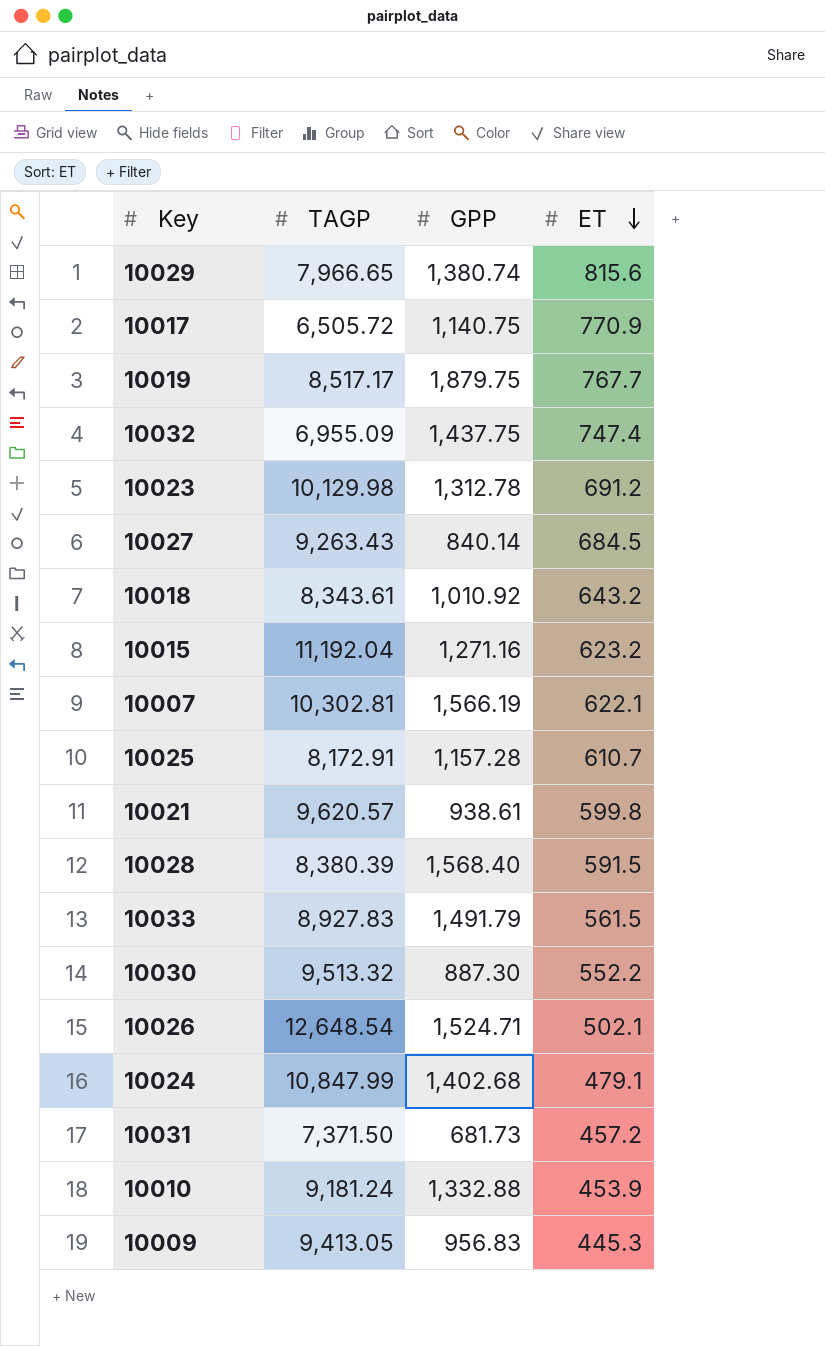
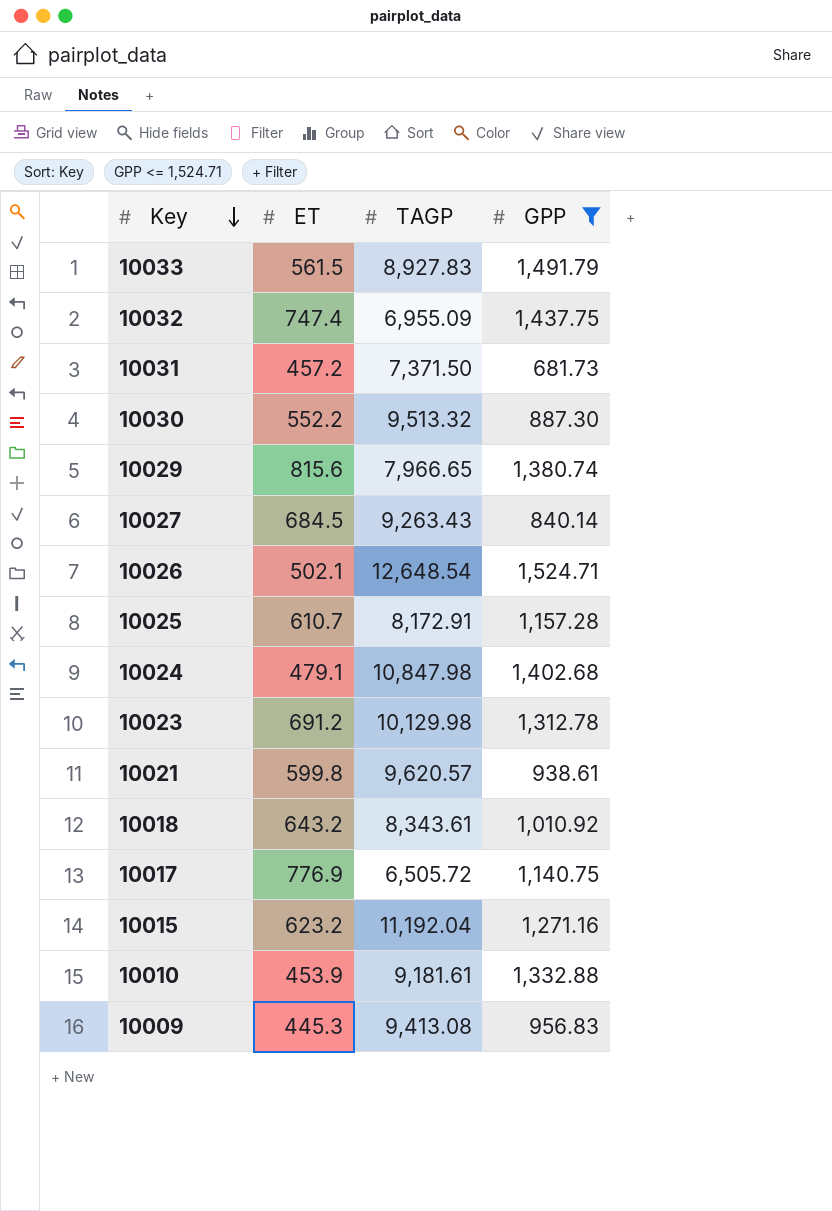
filter: none -> GPP <= 1,524.71
row order: ET descending -> Key descending
column ET | position: 4 -> 2
10024 | TAGP: 10,847.99 -> 10,847.98
10017 | ET: 770.9 -> 776.9
10010 | TAGP: 9,181.24 -> 9,181.61
10009 | TAGP: 9,413.05 -> 9,413.08

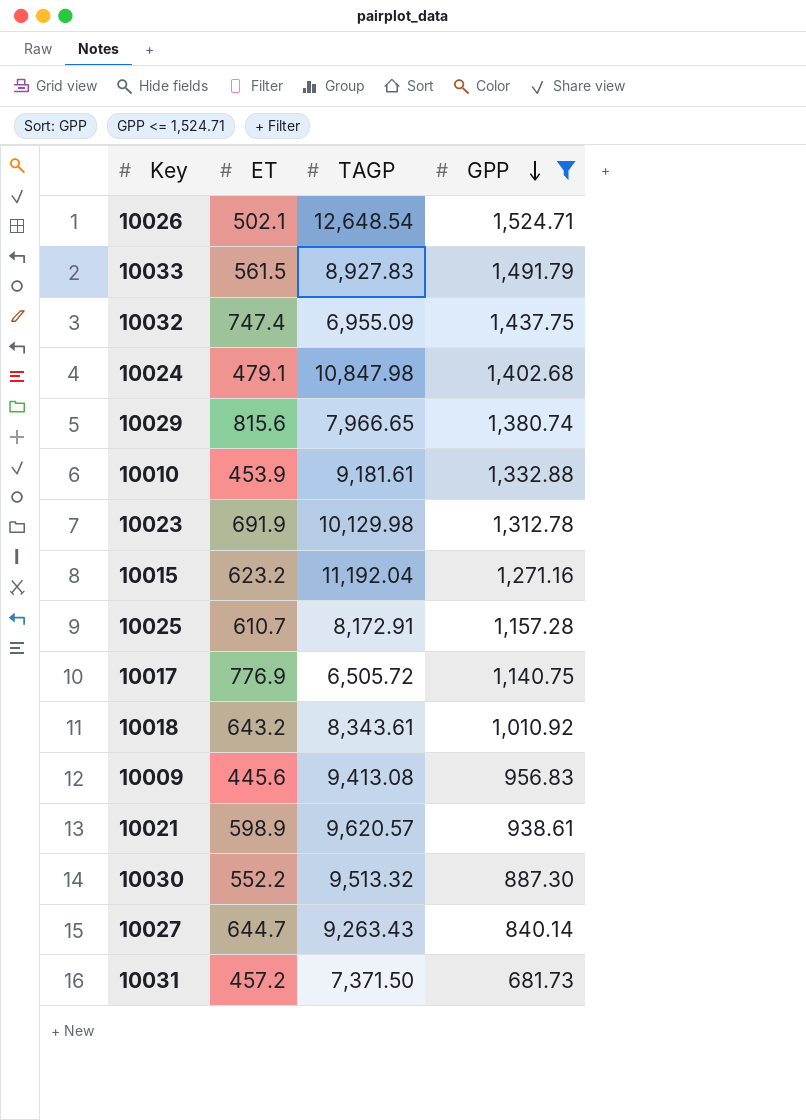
row order: Key descending -> GPP descending
10023 | ET: 691.2 -> 691.9
10009 | ET: 445.3 -> 445.6
10021 | ET: 599.8 -> 598.9
10027 | ET: 684.5 -> 644.7

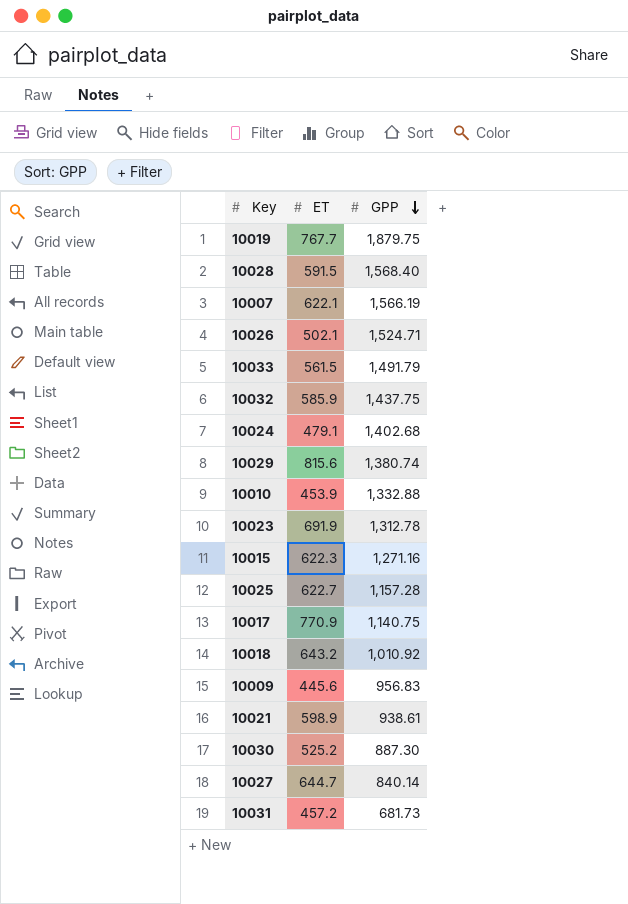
filter: GPP <= 1,524.71 -> none
column TAGP | position: 3 -> none
10032 | ET: 747.4 -> 585.9
10015 | ET: 623.2 -> 622.3
10025 | ET: 610.7 -> 622.7
10017 | ET: 776.9 -> 770.9
10030 | ET: 552.2 -> 525.2

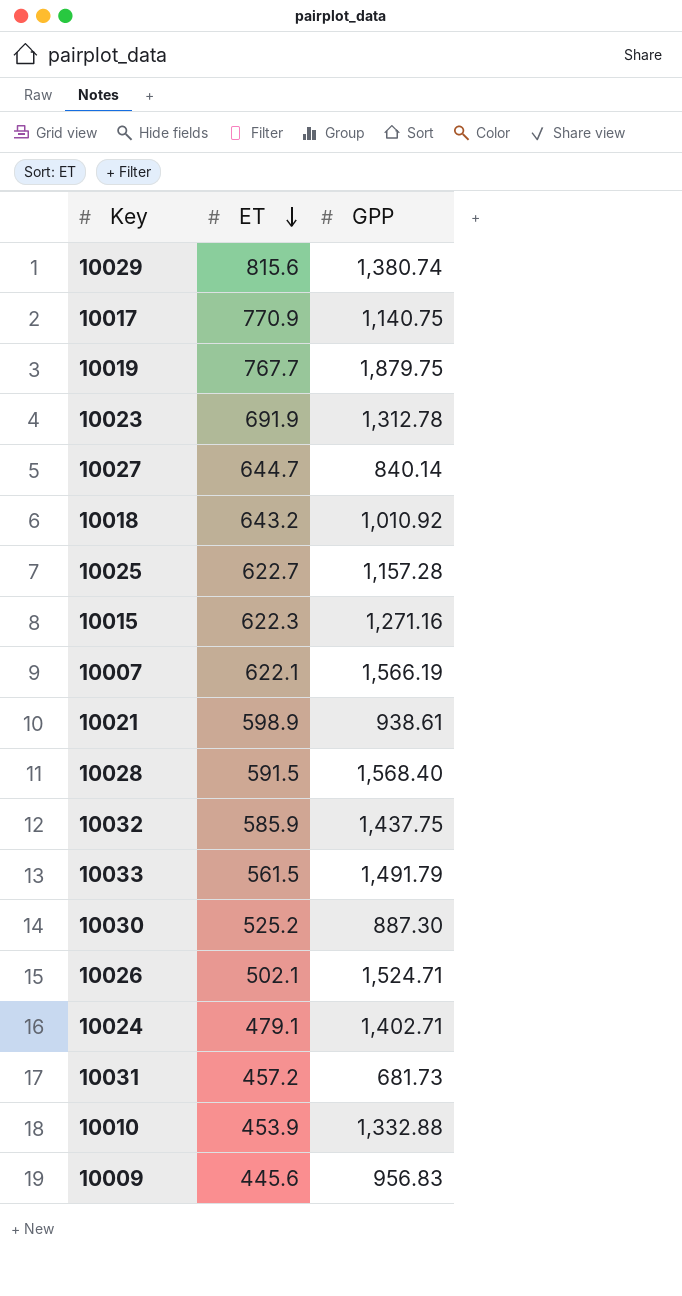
row order: GPP descending -> ET descending
10024 | GPP: 1,402.68 -> 1,402.71

